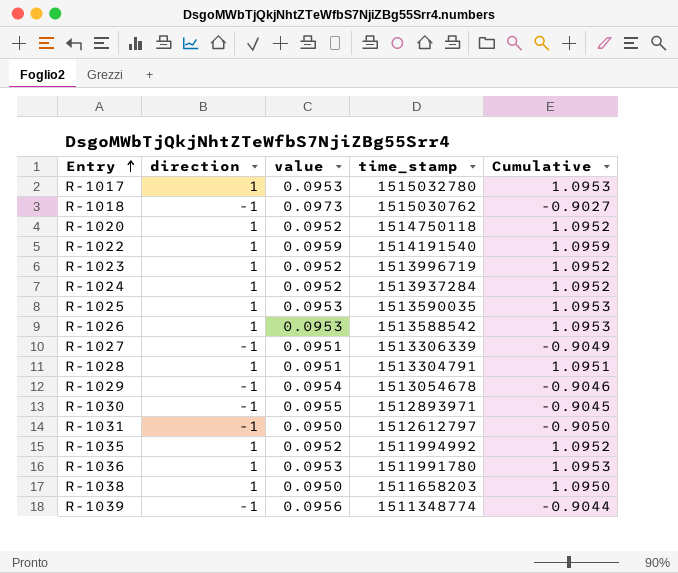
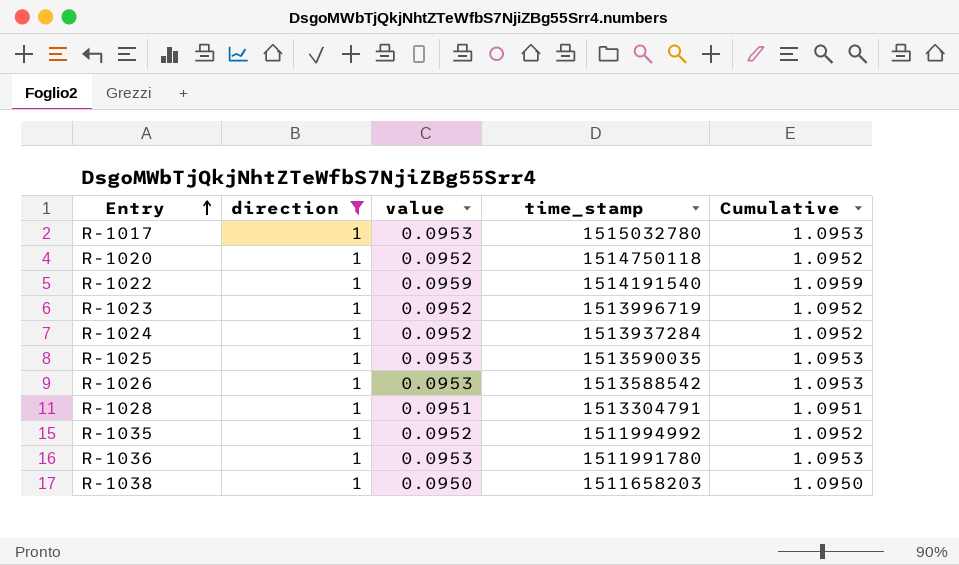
filter: none -> direction = 1

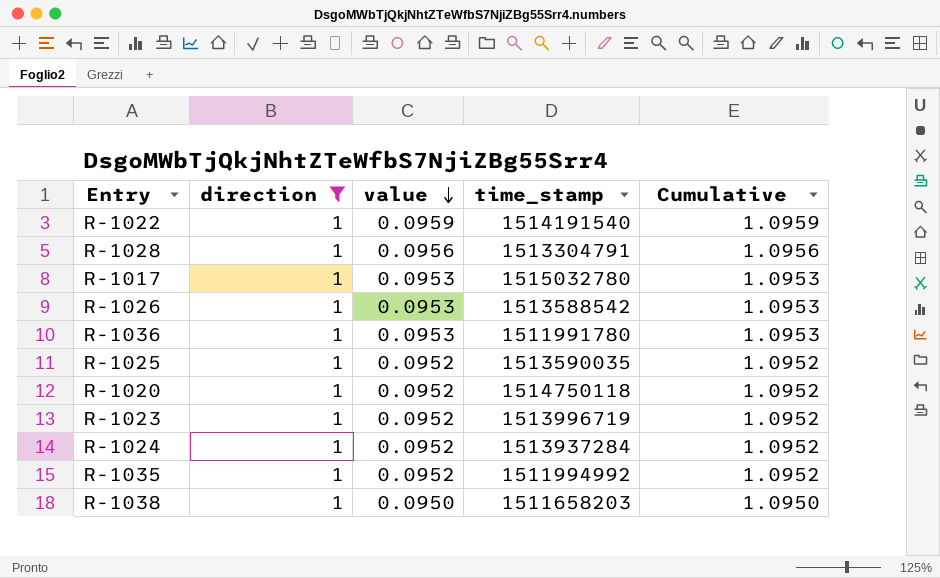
row order: Entry ascending -> value descending
R-1028 | value: 0.0951 -> 0.0956
R-1028 | Cumulative: 1.0951 -> 1.0956
R-1025 | value: 0.0953 -> 0.0952
R-1025 | Cumulative: 1.0953 -> 1.0952

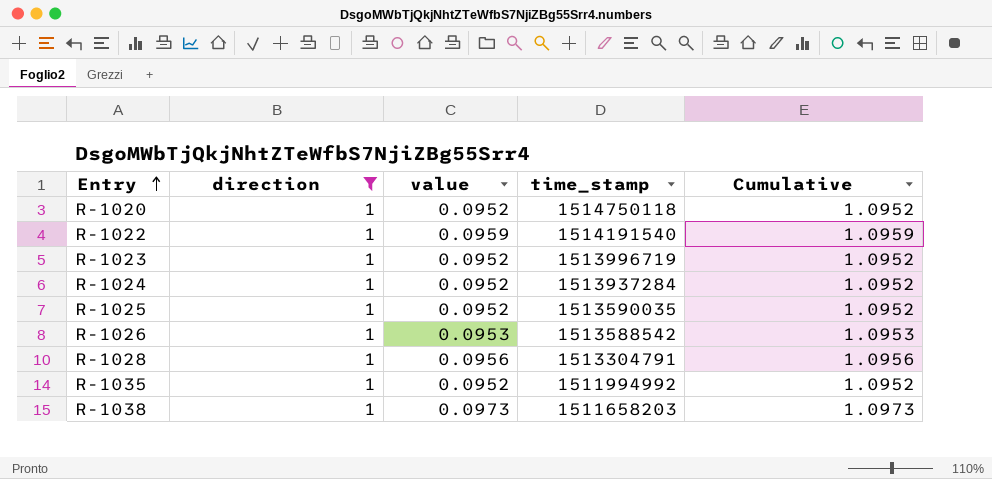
row order: value descending -> Entry ascending
row R-1017: 1 | 0.0953 | 1515032780 | 1.0953 -> none
row R-1036: 1 | 0.0953 | 1511991780 | 1.0953 -> none
R-1038 | value: 0.0950 -> 0.0973
R-1038 | Cumulative: 1.0950 -> 1.0973

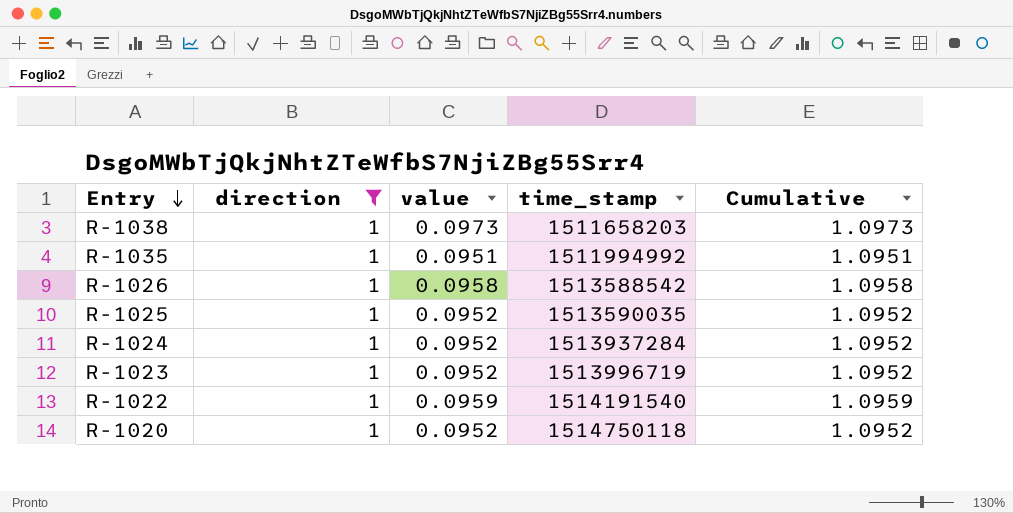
row order: Entry ascending -> Entry descending
row R-1028: 1 | 0.0956 | 1513304791 | 1.0956 -> none
R-1035 | value: 0.0952 -> 0.0951
R-1035 | Cumulative: 1.0952 -> 1.0951
R-1026 | value: 0.0953 -> 0.0958
R-1026 | Cumulative: 1.0953 -> 1.0958

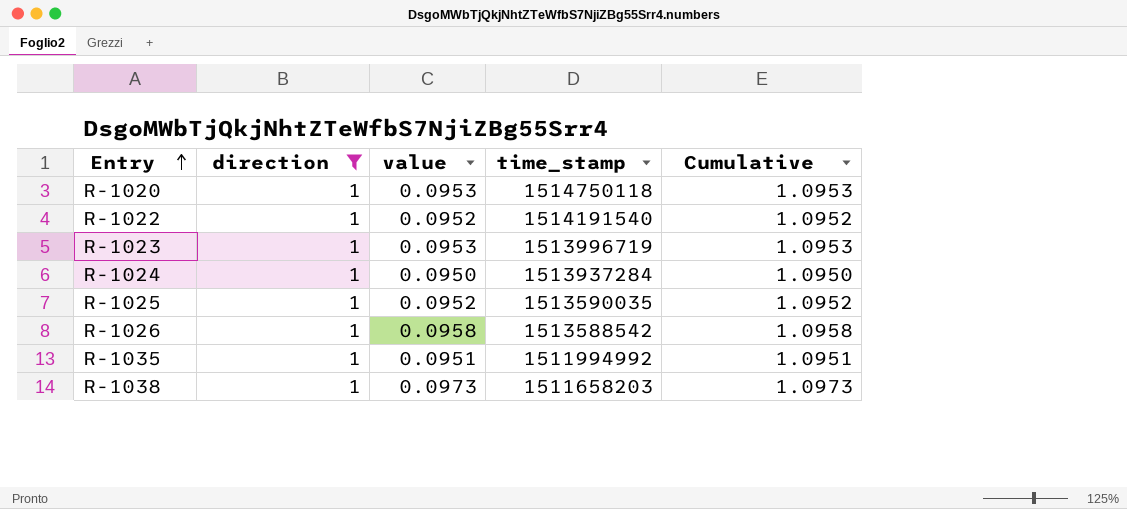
row order: Entry descending -> Entry ascending
R-1020 | value: 0.0952 -> 0.0953
R-1020 | Cumulative: 1.0952 -> 1.0953
R-1022 | value: 0.0959 -> 0.0952
R-1022 | Cumulative: 1.0959 -> 1.0952
R-1023 | value: 0.0952 -> 0.0953
R-1023 | Cumulative: 1.0952 -> 1.0953
R-1024 | value: 0.0952 -> 0.0950
R-1024 | Cumulative: 1.0952 -> 1.0950

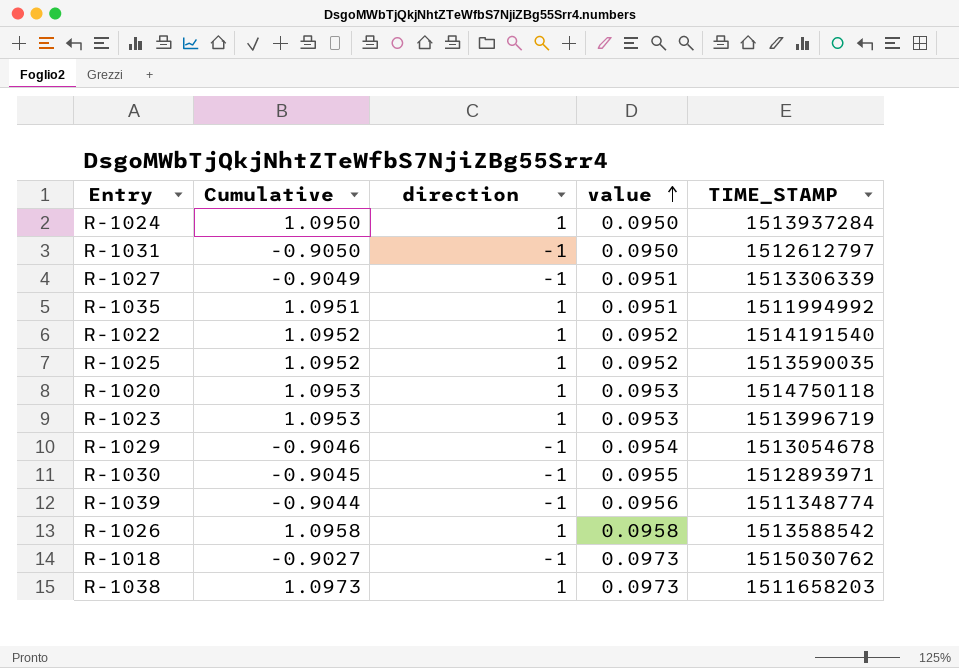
filter: direction = 1 -> none
row order: Entry ascending -> value ascending
column Cumulative | position: 5 -> 2
column name: time_stamp -> TIME_STAMP

